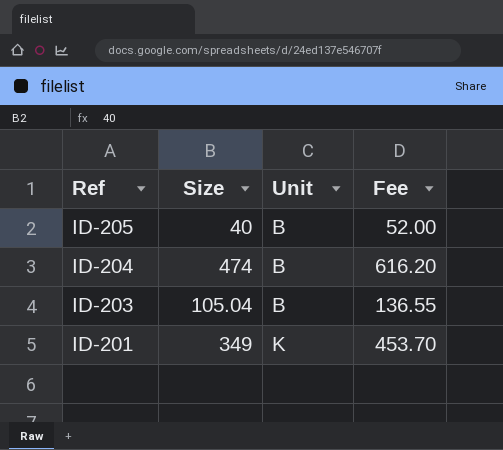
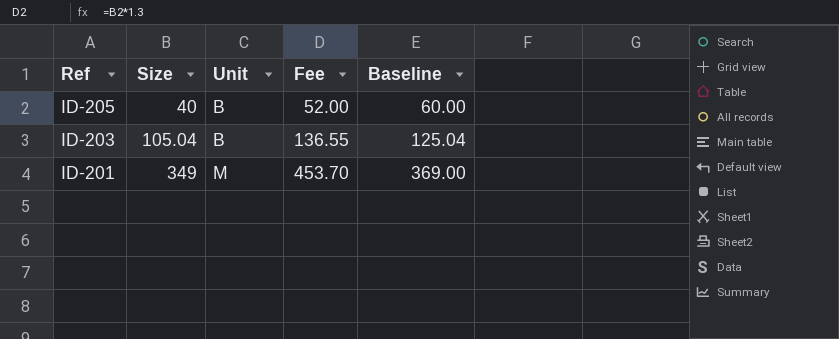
column Baseline | formula: none -> [Size] + 20
row ID-204: 474 | B | 616.20 -> none
ID-201 | Unit: K -> M

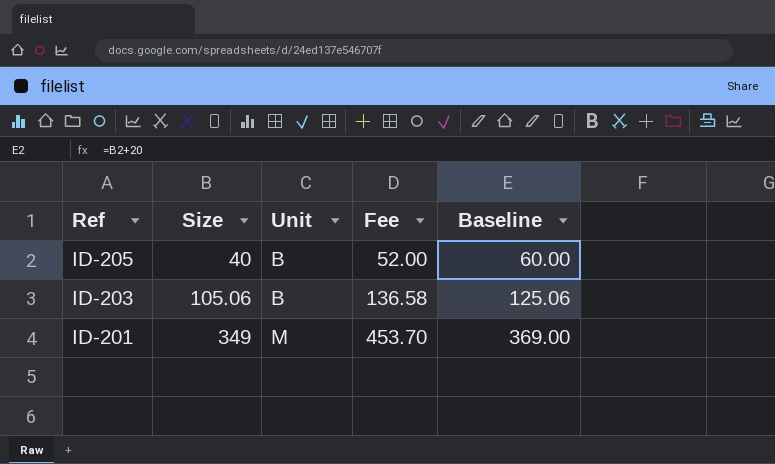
ID-203 | Size: 105.04 -> 105.06
ID-203 | Fee: 136.55 -> 136.58
ID-203 | Baseline: 125.04 -> 125.06

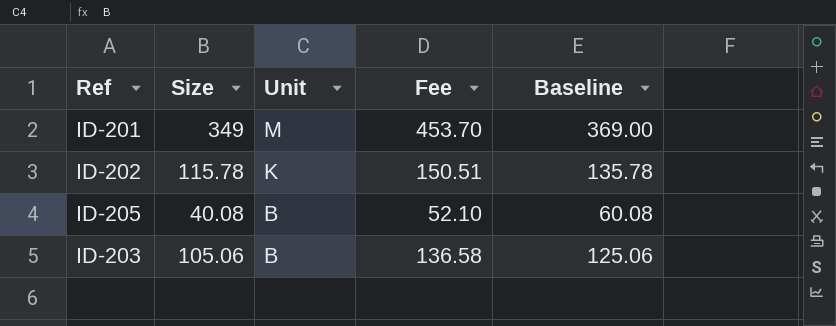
row order: Ref descending -> Unit descending
row ID-202: none -> 115.78 | K | 150.51 | 135.78
ID-205 | Size: 40 -> 40.08
ID-205 | Fee: 52.00 -> 52.10
ID-205 | Baseline: 60.00 -> 60.08

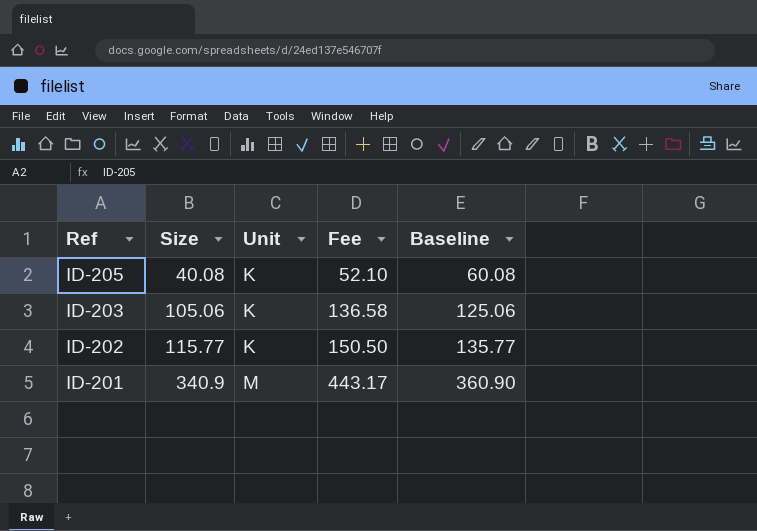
row order: Unit descending -> Ref descending
ID-205 | Unit: B -> K
ID-203 | Unit: B -> K
ID-202 | Size: 115.78 -> 115.77
ID-202 | Fee: 150.51 -> 150.50
ID-202 | Baseline: 135.78 -> 135.77
ID-201 | Size: 349 -> 340.9
ID-201 | Fee: 453.70 -> 443.17
ID-201 | Baseline: 369.00 -> 360.90

